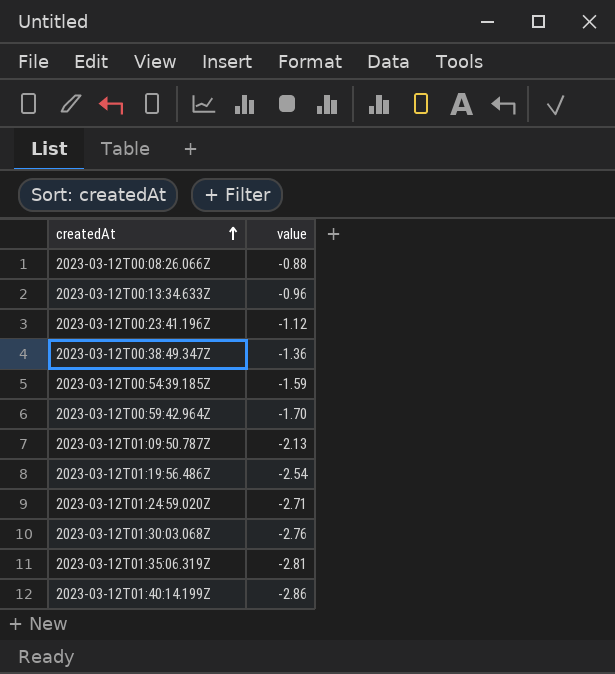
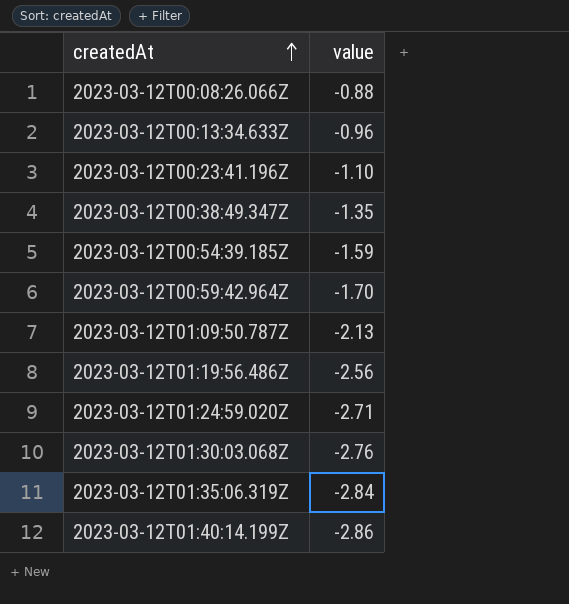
2023-03-12T00:23:41.196Z | value: -1.12 -> -1.10
2023-03-12T00:38:49.347Z | value: -1.36 -> -1.35
2023-03-12T01:19:56.486Z | value: -2.54 -> -2.56
2023-03-12T01:35:06.319Z | value: -2.81 -> -2.84

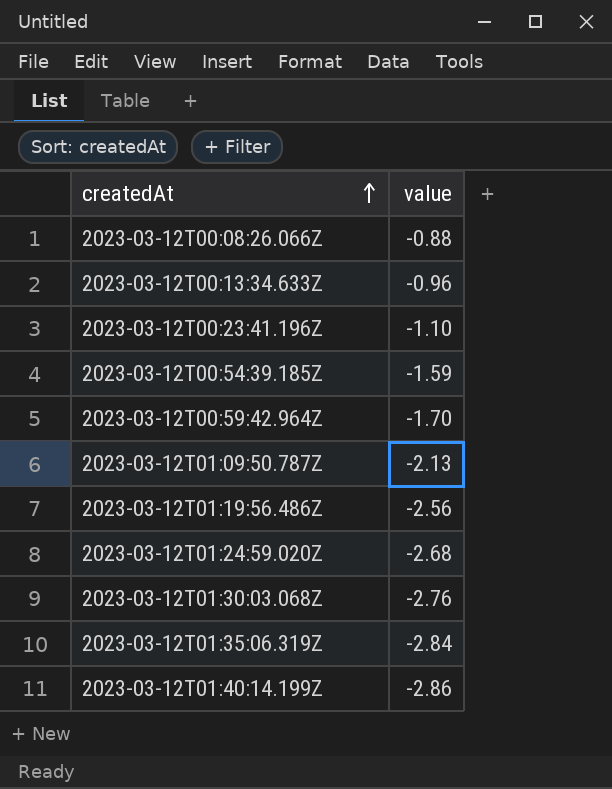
row 2023-03-12T00:38:49.347Z: -1.35 -> none
2023-03-12T01:24:59.020Z | value: -2.71 -> -2.68

